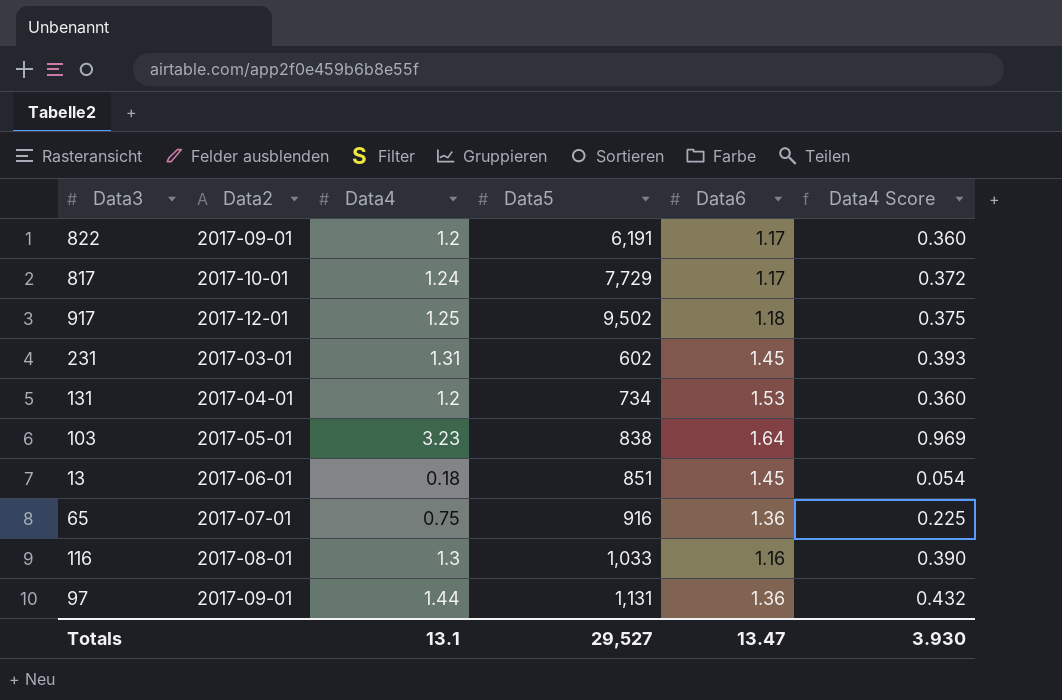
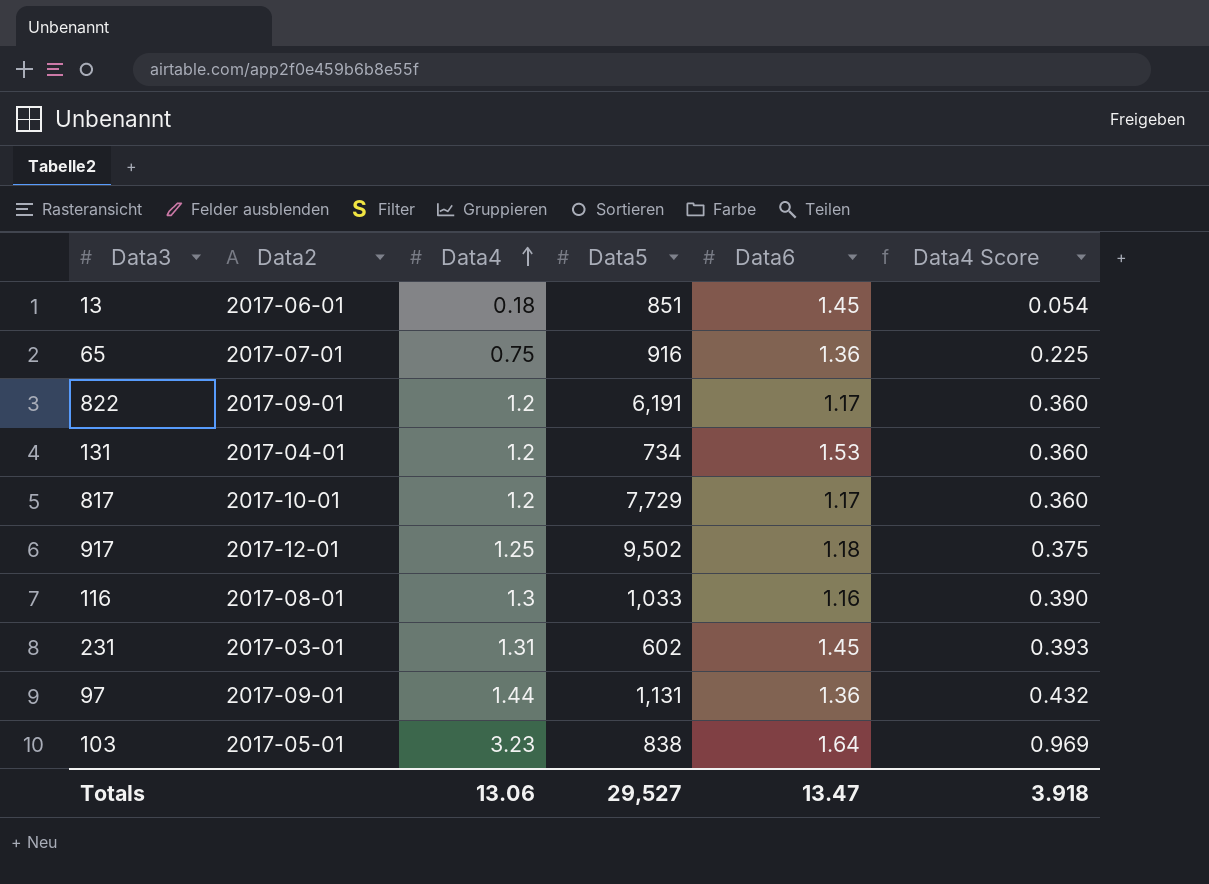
row order: none -> Data4 ascending
817 | Data4: 1.24 -> 1.2
817 | Data4 Score: 0.372 -> 0.360
Totals | Data4: 13.1 -> 13.06
Totals | Data4 Score: 3.930 -> 3.918

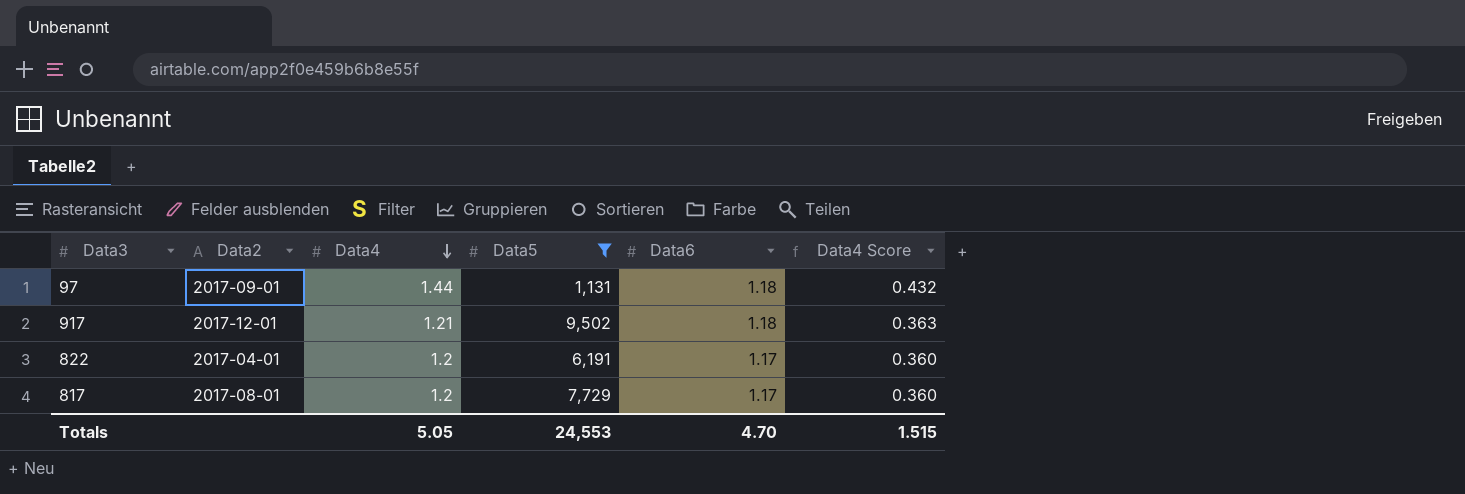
filter: none -> Data5 >= 1,131
row order: Data4 ascending -> Data4 descending
97 | Data6: 1.36 -> 1.18
917 | Data4: 1.25 -> 1.21
917 | Data4 Score: 0.375 -> 0.363
822 | Data2: 2017-09-01 -> 2017-04-01
817 | Data2: 2017-10-01 -> 2017-08-01
Totals | Data4: 13.06 -> 5.05
Totals | Data5: 29,527 -> 24,553
Totals | Data6: 13.47 -> 4.70
Totals | Data4 Score: 3.918 -> 1.515

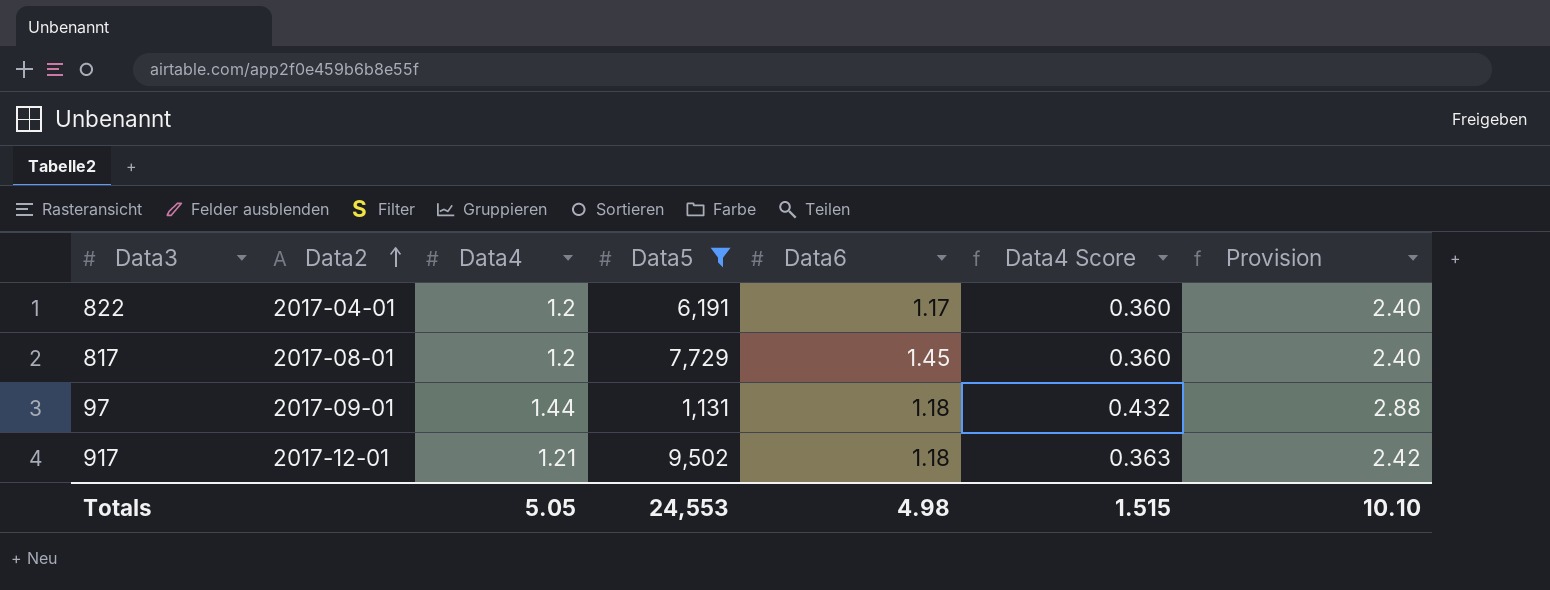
row order: Data4 descending -> Data2 ascending
column Provision | formula: none -> [Data4] * 2
817 | Data6: 1.17 -> 1.45
Totals | Data6: 4.70 -> 4.98

